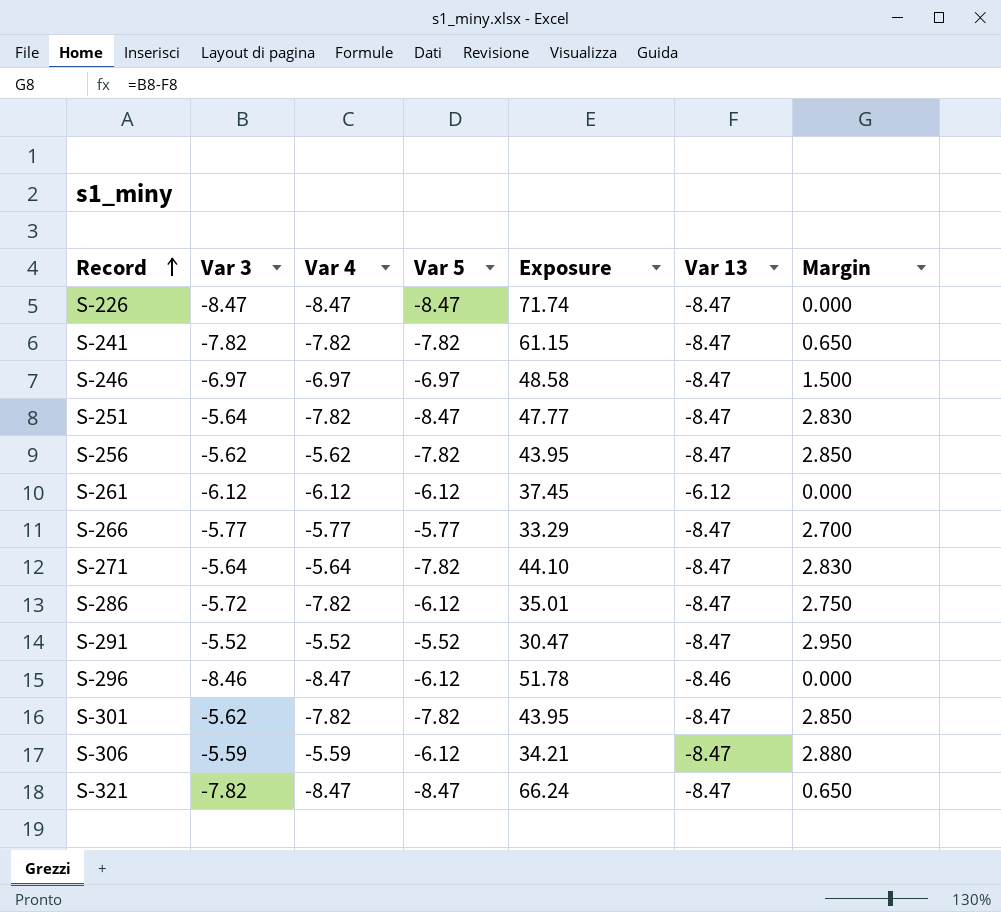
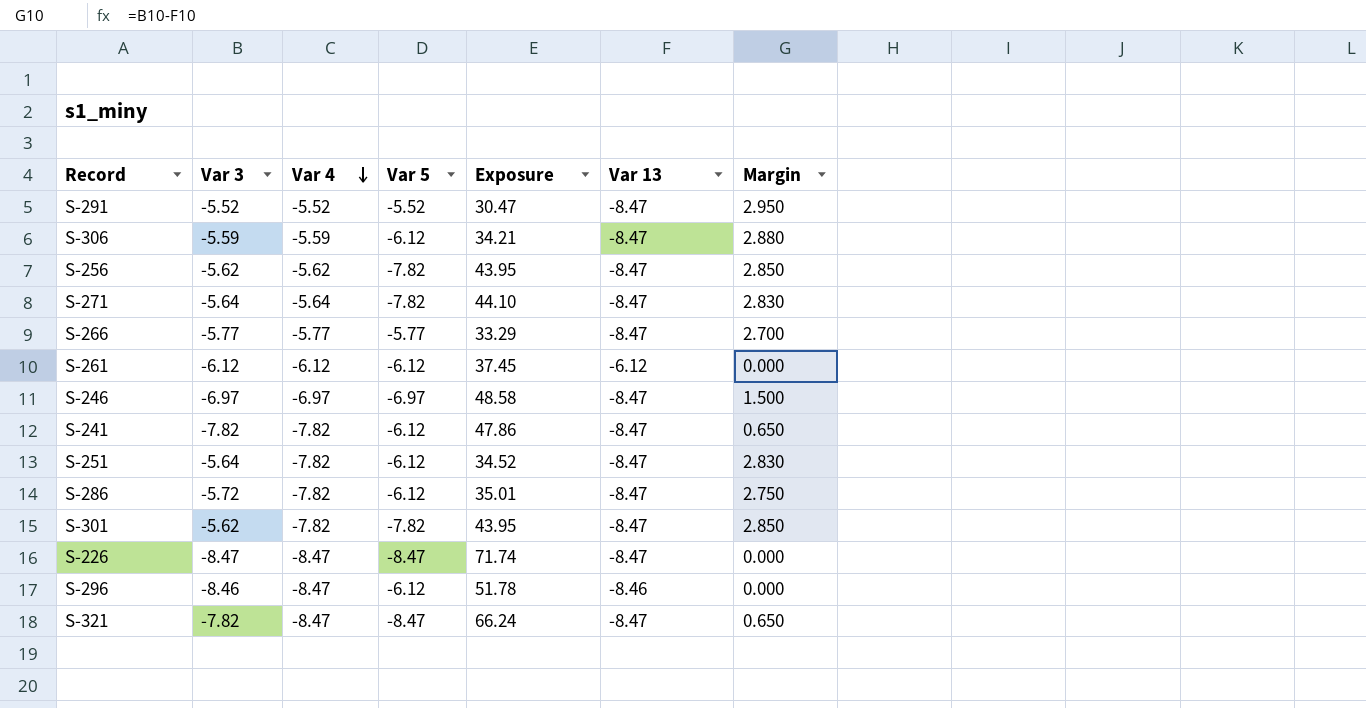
row order: Record ascending -> Var 4 descending
S-241 | Var 5: -7.82 -> -6.12
S-241 | Exposure: 61.15 -> 47.86
S-251 | Var 5: -8.47 -> -6.12
S-251 | Exposure: 47.77 -> 34.52

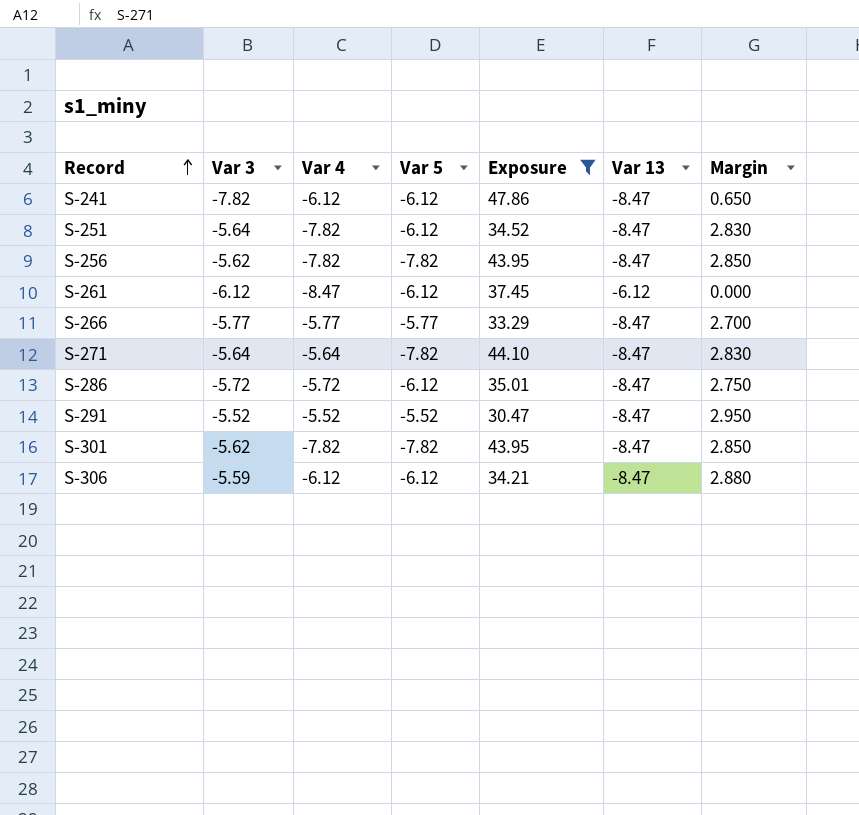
filter: none -> Exposure <= 47.86
row order: Var 4 descending -> Record ascending
S-241 | Var 4: -7.82 -> -6.12
S-256 | Var 4: -5.62 -> -7.82
S-261 | Var 4: -6.12 -> -8.47
S-286 | Var 4: -7.82 -> -5.72
S-306 | Var 4: -5.59 -> -6.12

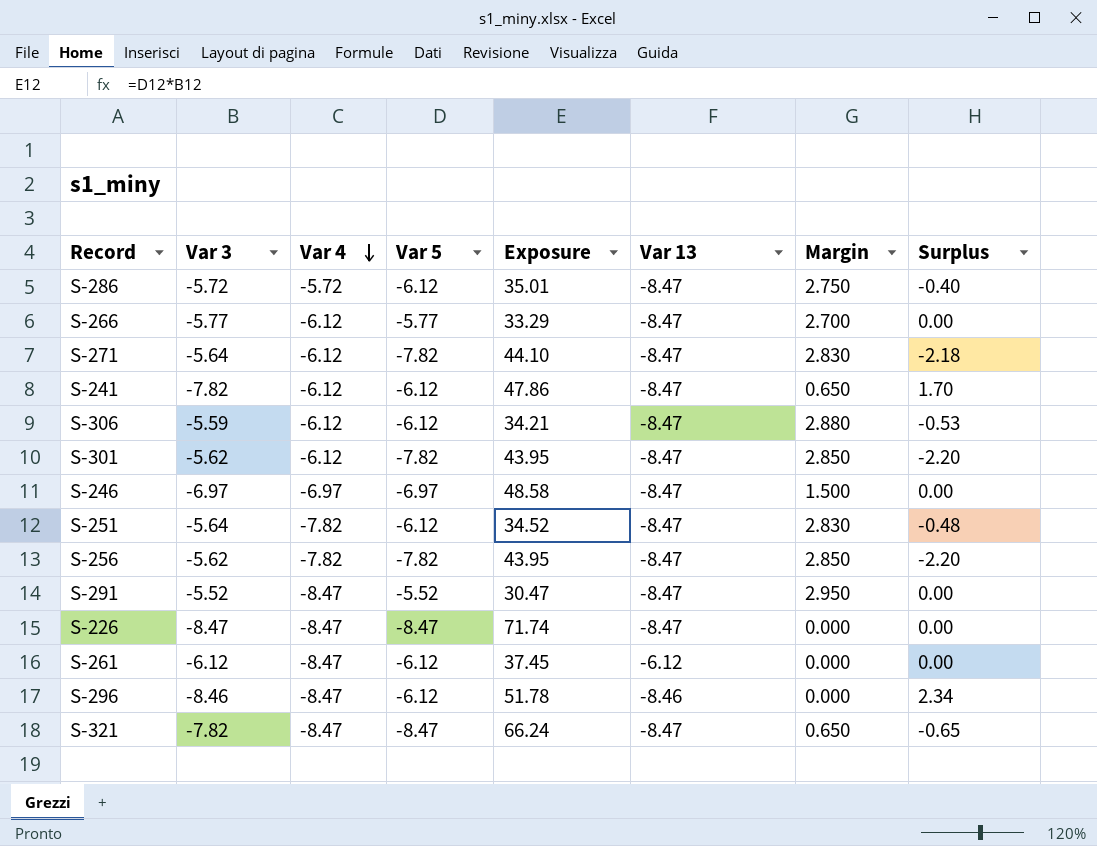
filter: Exposure <= 47.86 -> none
row order: Record ascending -> Var 4 descending
column Surplus | formula: none -> [Var 5] - [Var 3]
S-266 | Var 4: -5.77 -> -6.12
S-271 | Var 4: -5.64 -> -6.12
S-301 | Var 4: -7.82 -> -6.12
S-291 | Var 4: -5.52 -> -8.47

